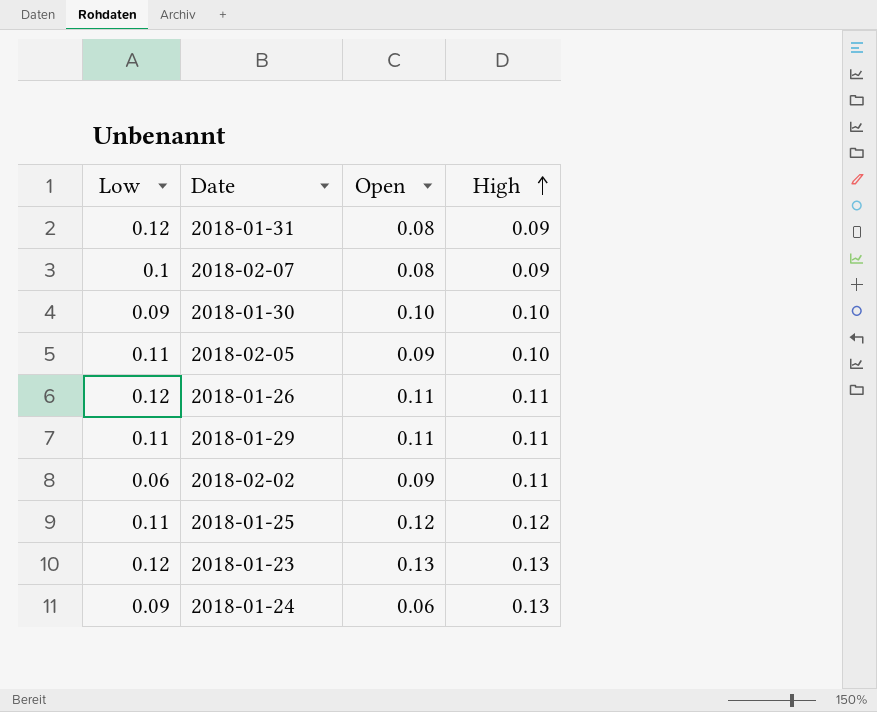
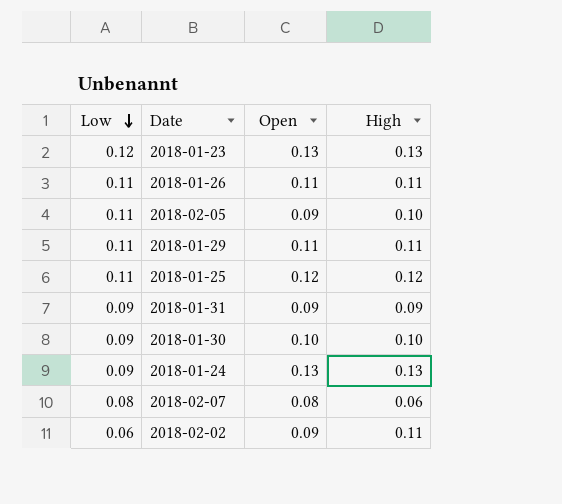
row order: High ascending -> Low descending
2018-01-26 | Low: 0.12 -> 0.11
2018-01-31 | Low: 0.12 -> 0.09
2018-01-31 | Open: 0.08 -> 0.09
2018-01-24 | Open: 0.06 -> 0.13
2018-02-07 | Low: 0.1 -> 0.08
2018-02-07 | High: 0.09 -> 0.06

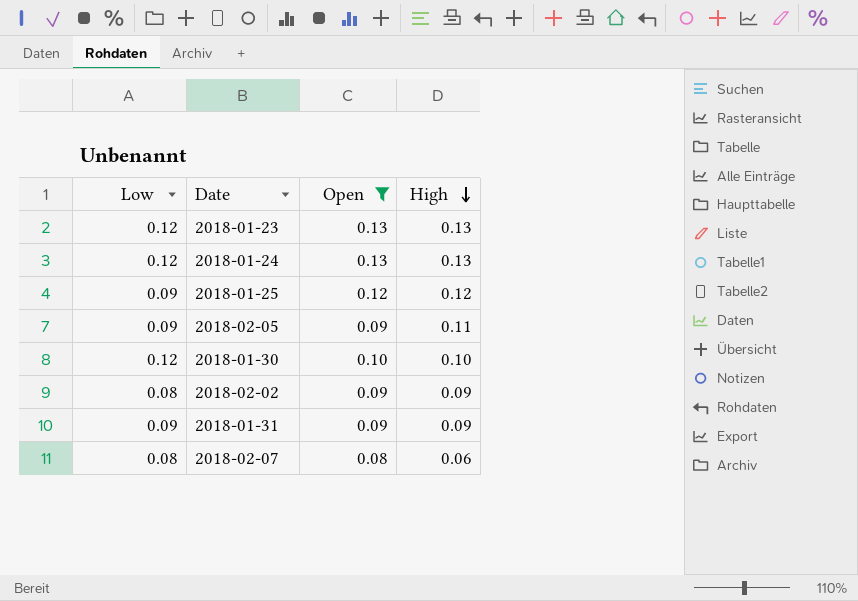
filter: none -> Open != 0.11
row order: Low descending -> High descending
2018-01-24 | Low: 0.09 -> 0.12
2018-01-25 | Low: 0.11 -> 0.09
2018-02-05 | Low: 0.11 -> 0.09
2018-02-05 | High: 0.10 -> 0.11
2018-01-30 | Low: 0.09 -> 0.12
2018-02-02 | Low: 0.06 -> 0.08
2018-02-02 | High: 0.11 -> 0.09

